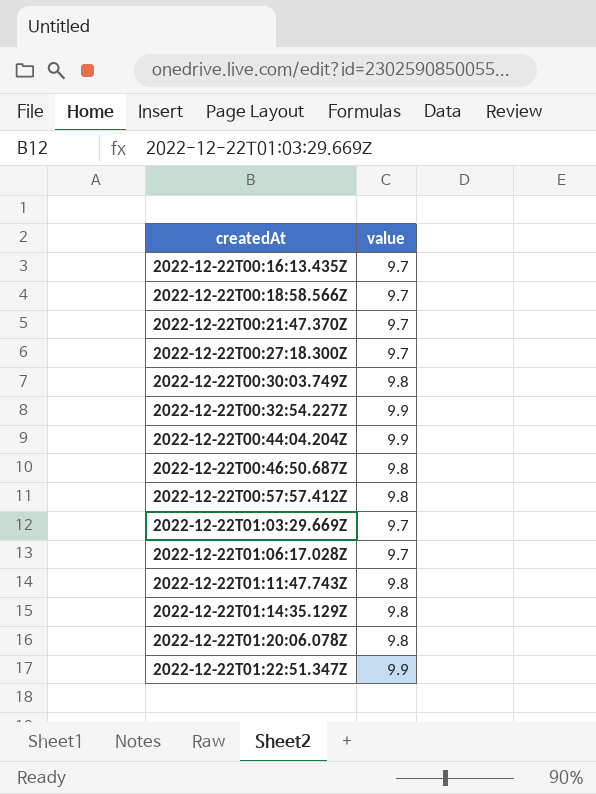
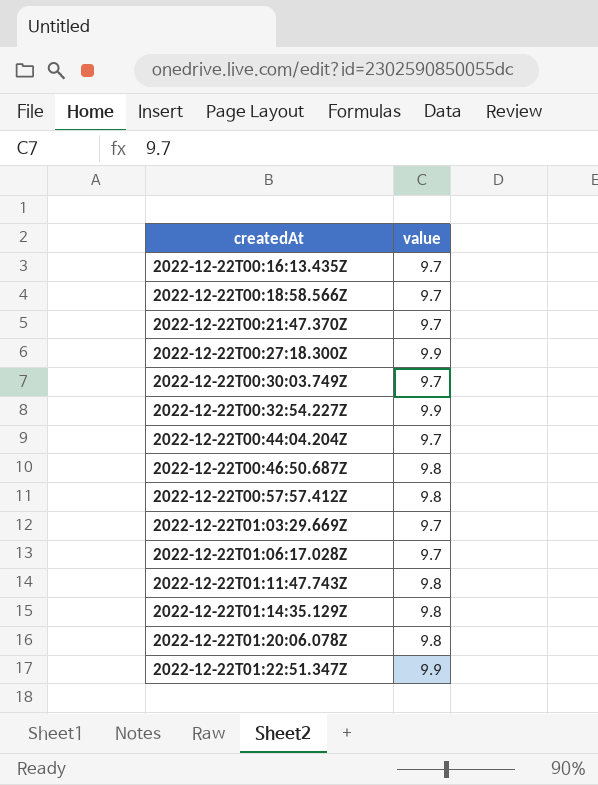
2022-12-22T00:27:18.300Z | value: 9.7 -> 9.9
2022-12-22T00:30:03.749Z | value: 9.8 -> 9.7
2022-12-22T00:44:04.204Z | value: 9.9 -> 9.7

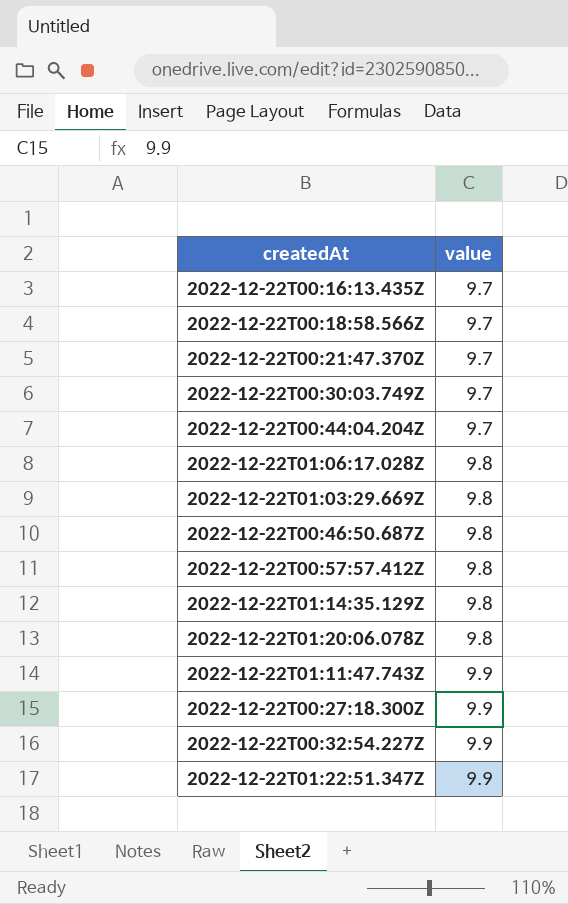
row order: createdAt ascending -> value ascending
2022-12-22T01:06:17.028Z | value: 9.7 -> 9.8
2022-12-22T01:03:29.669Z | value: 9.7 -> 9.8
2022-12-22T01:11:47.743Z | value: 9.8 -> 9.9

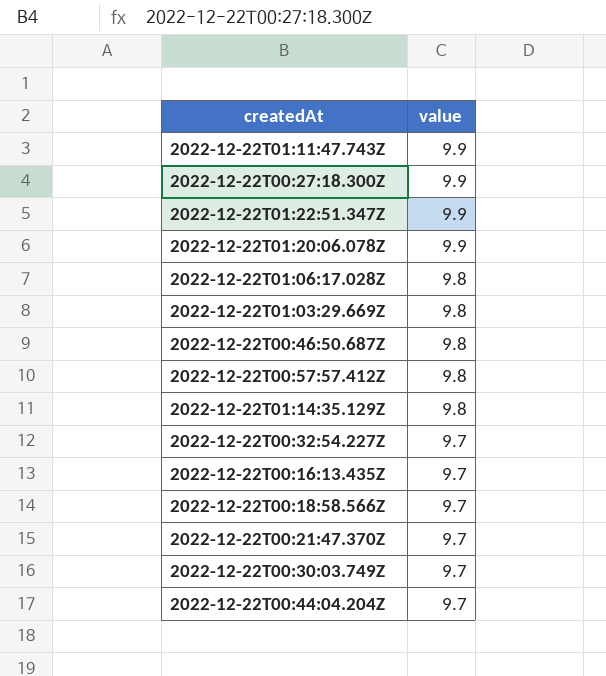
row order: value ascending -> value descending
2022-12-22T01:20:06.078Z | value: 9.8 -> 9.9
2022-12-22T00:32:54.227Z | value: 9.9 -> 9.7

